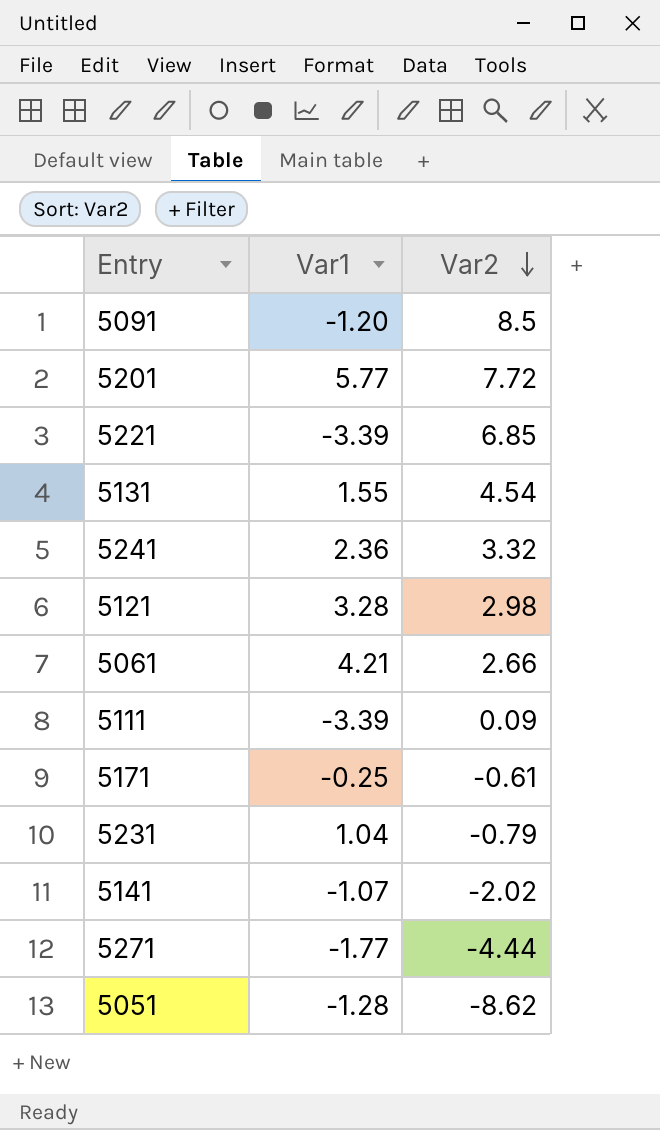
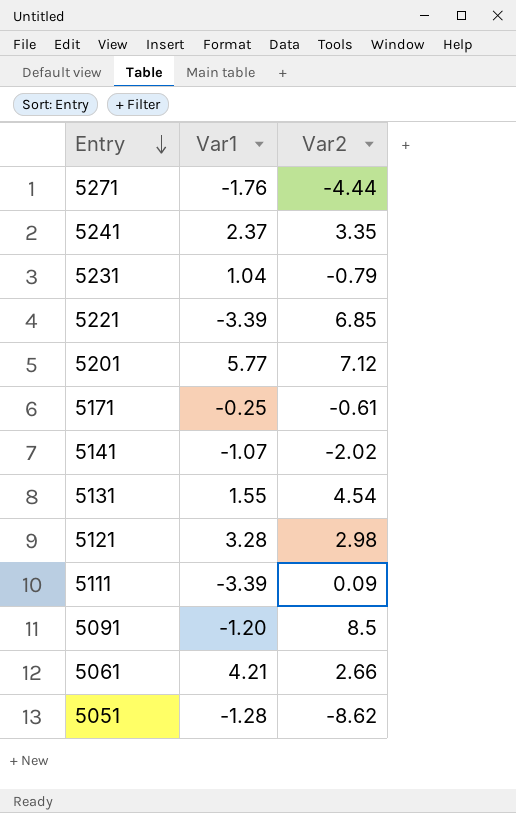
row order: Var2 descending -> Entry descending
5271 | Var1: -1.77 -> -1.76
5241 | Var1: 2.36 -> 2.37
5241 | Var2: 3.32 -> 3.35
5201 | Var2: 7.72 -> 7.12

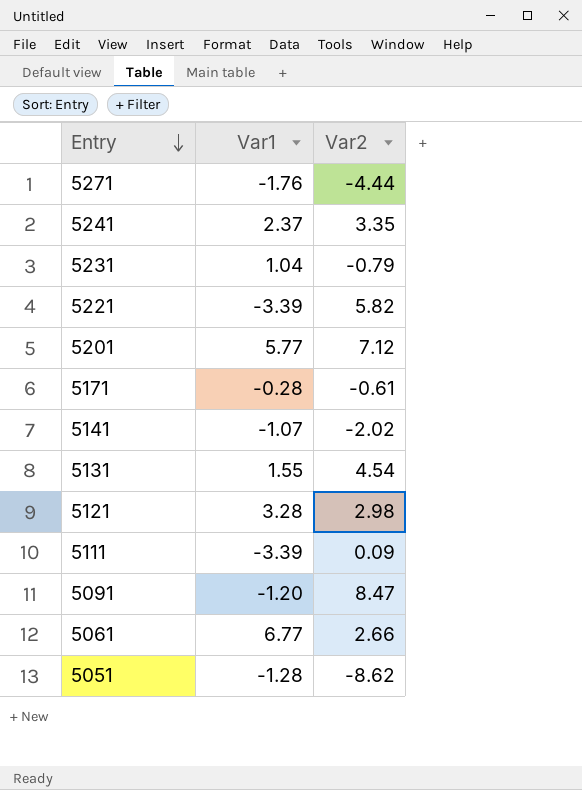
5221 | Var2: 6.85 -> 5.82
5171 | Var1: -0.25 -> -0.28
5091 | Var2: 8.5 -> 8.47
5061 | Var1: 4.21 -> 6.77

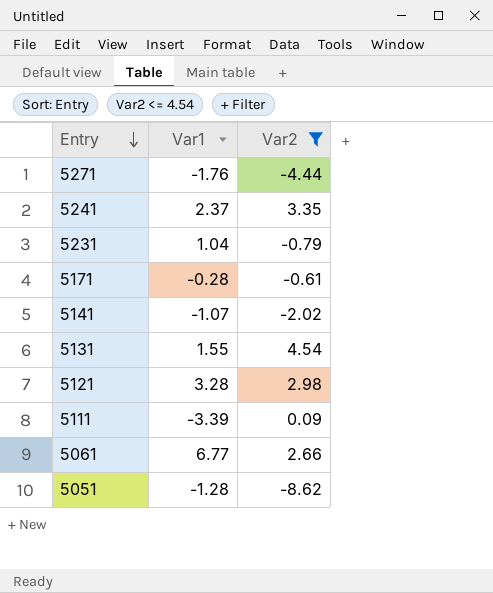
filter: none -> Var2 <= 4.54

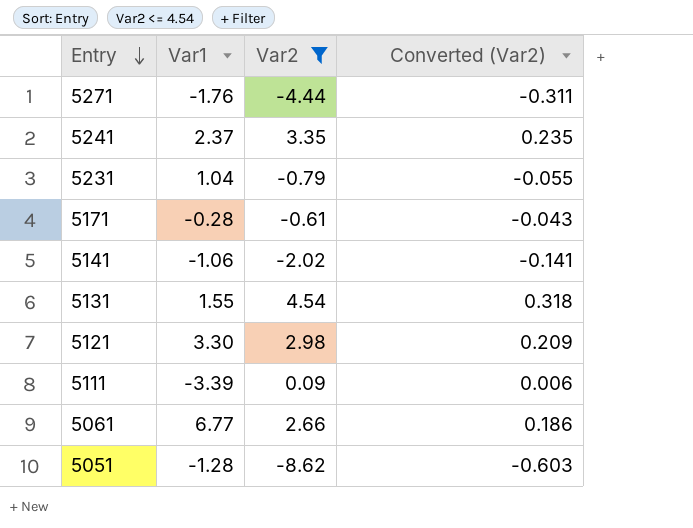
column Converted (Var2) | formula: none -> [Var2] * 0.07
5141 | Var1: -1.07 -> -1.06
5121 | Var1: 3.28 -> 3.30

